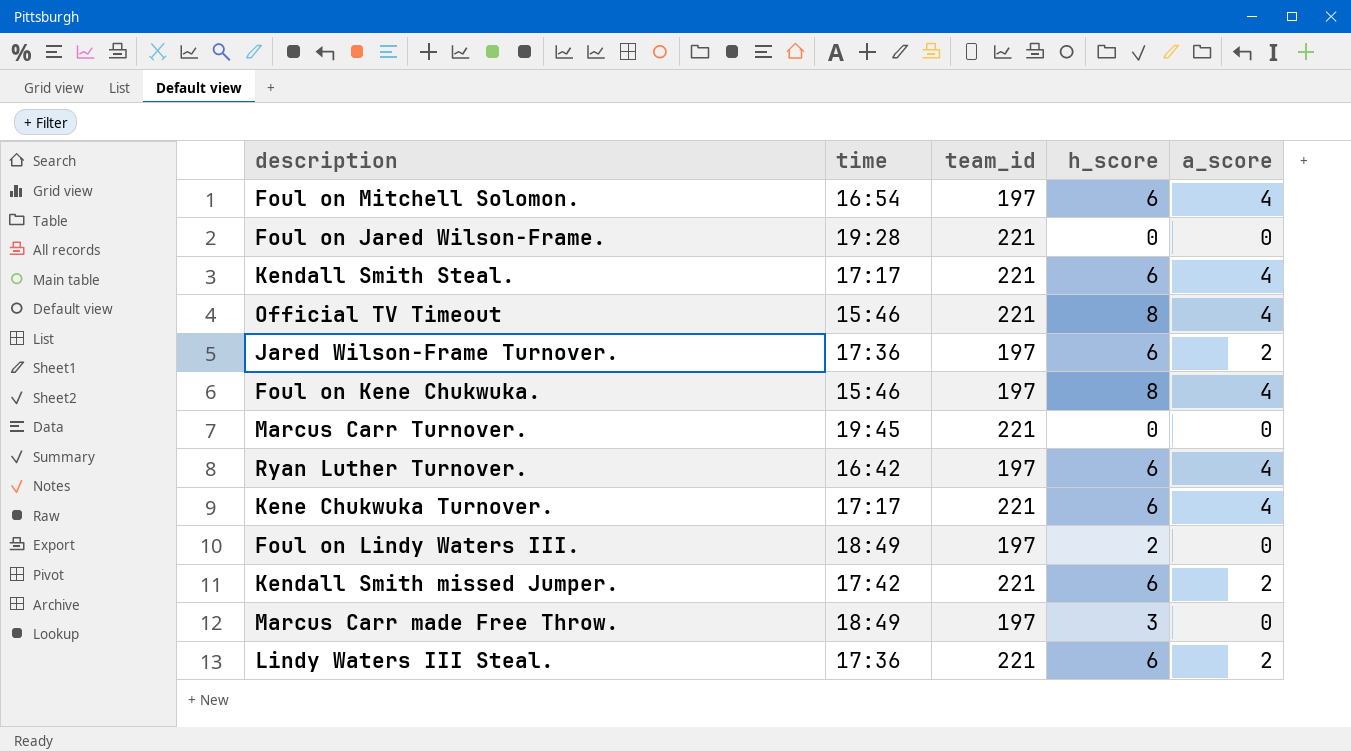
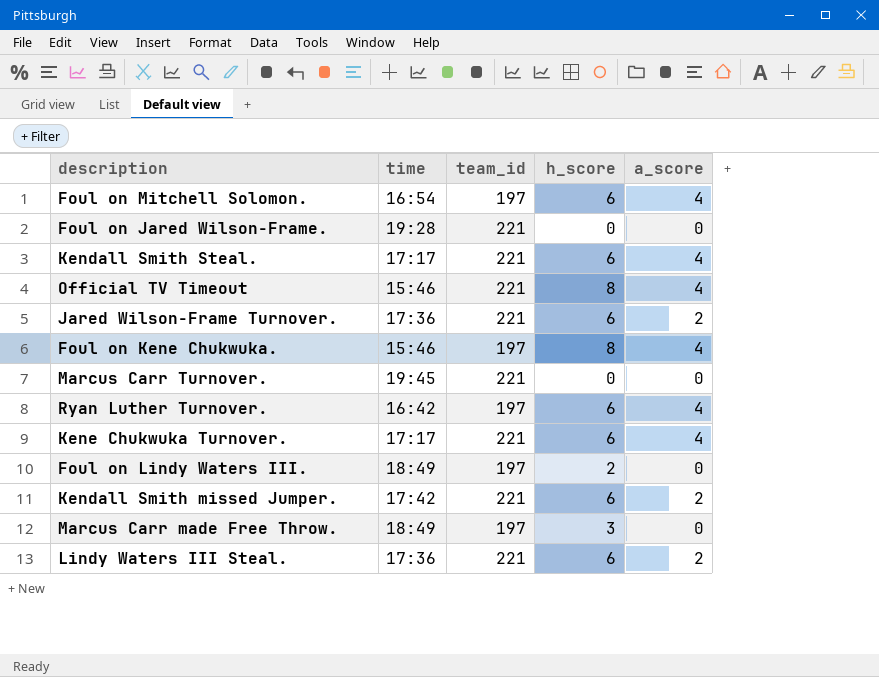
Jared Wilson-Frame Turnover. | team_id: 197 -> 221

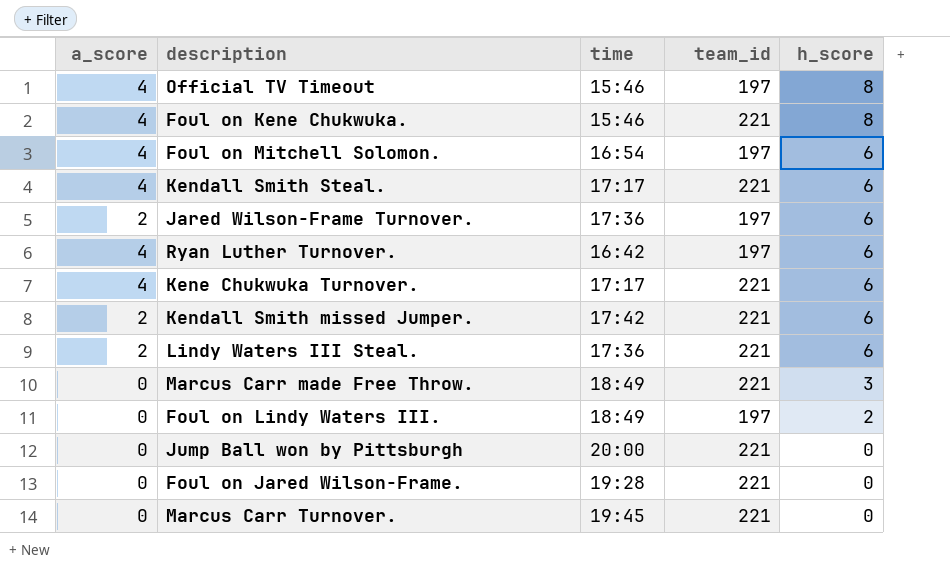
row order: none -> h_score descending
column a_score | position: 5 -> 1
Official TV Timeout | team_id: 221 -> 197
Foul on Kene Chukwuka. | team_id: 197 -> 221
Jared Wilson-Frame Turnover. | team_id: 221 -> 197
Marcus Carr made Free Throw. | team_id: 197 -> 221
row Jump Ball won by Pittsburgh: none -> 0 | 20:00 | 221 | 0

